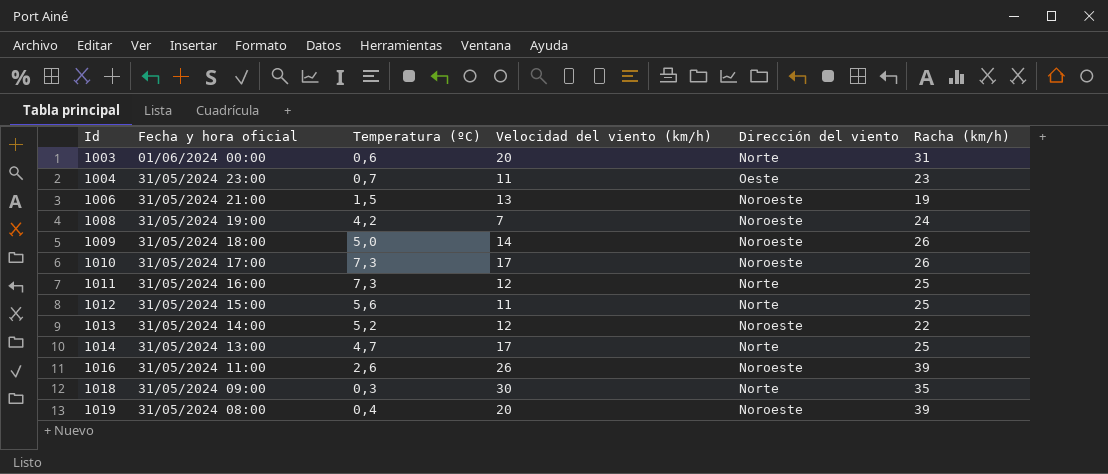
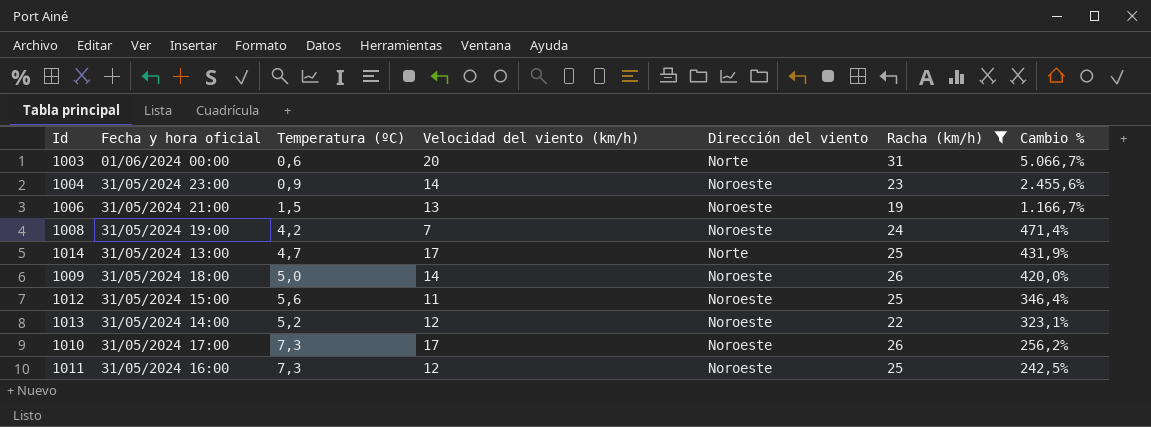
filter: none -> Racha (km/h) <= 31
row order: Id ascending -> Cambio % descending
column Cambio % | formula: none -> ([Racha (km/h)] - [Temperatura (ºC)]) / [Temperatura (ºC)]
1004 | Temperatura (ºC): 0,7 -> 0,9
1004 | Velocidad del viento (km/h): 11 -> 14
1004 | Dirección del viento: Oeste -> Noroeste
1012 | Dirección del viento: Norte -> Noroeste
1011 | Dirección del viento: Norte -> Noroeste

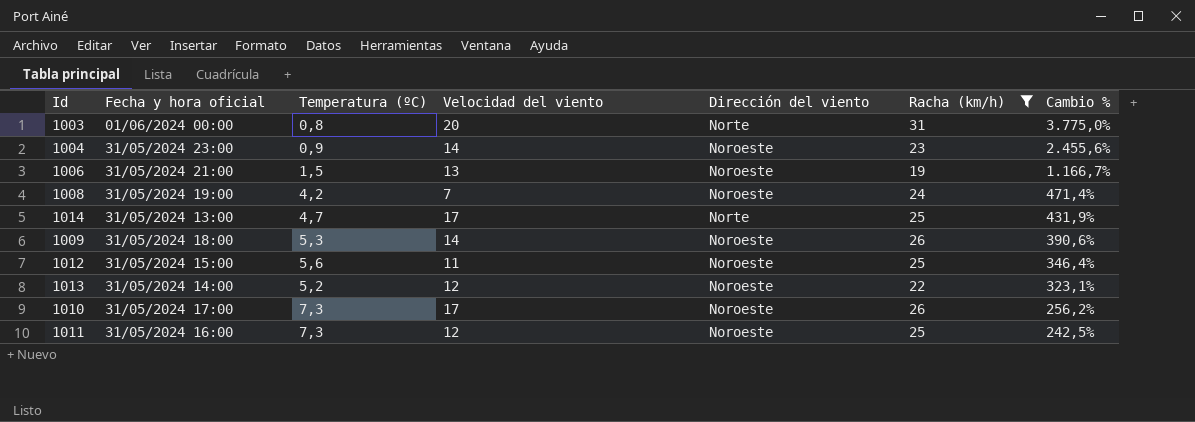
column name: Velocidad del viento (km/h) -> Velocidad del viento
1003 | Temperatura (ºC): 0,6 -> 0,8
1003 | Cambio %: 5.066,7% -> 3.775,0%
1009 | Temperatura (ºC): 5,0 -> 5,3
1009 | Cambio %: 420,0% -> 390,6%

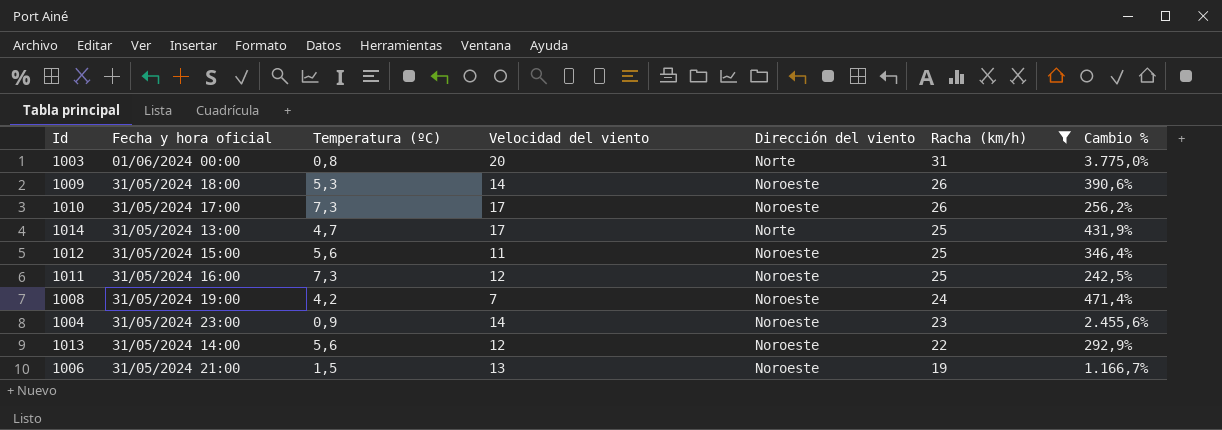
row order: Cambio % descending -> Racha (km/h) descending
1013 | Temperatura (ºC): 5,2 -> 5,6
1013 | Cambio %: 323,1% -> 292,9%

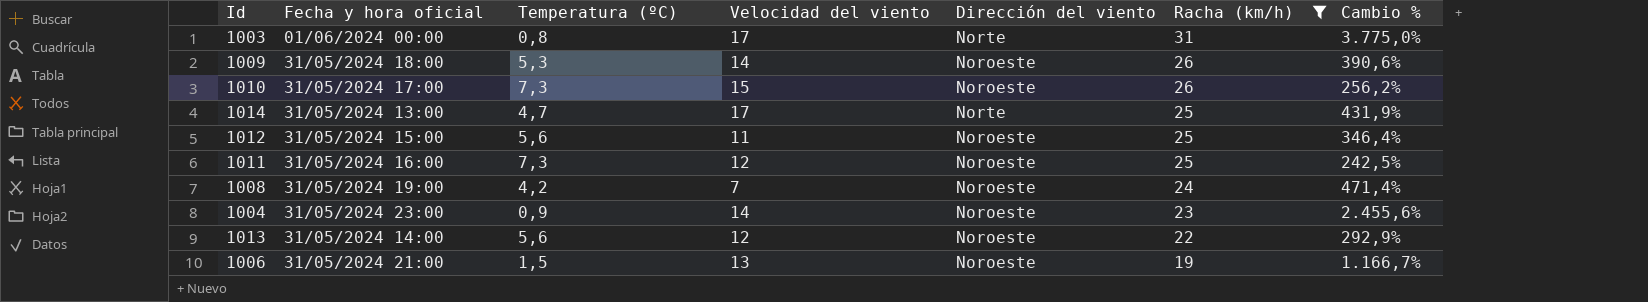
1003 | Velocidad del viento: 20 -> 17
1010 | Velocidad del viento: 17 -> 15

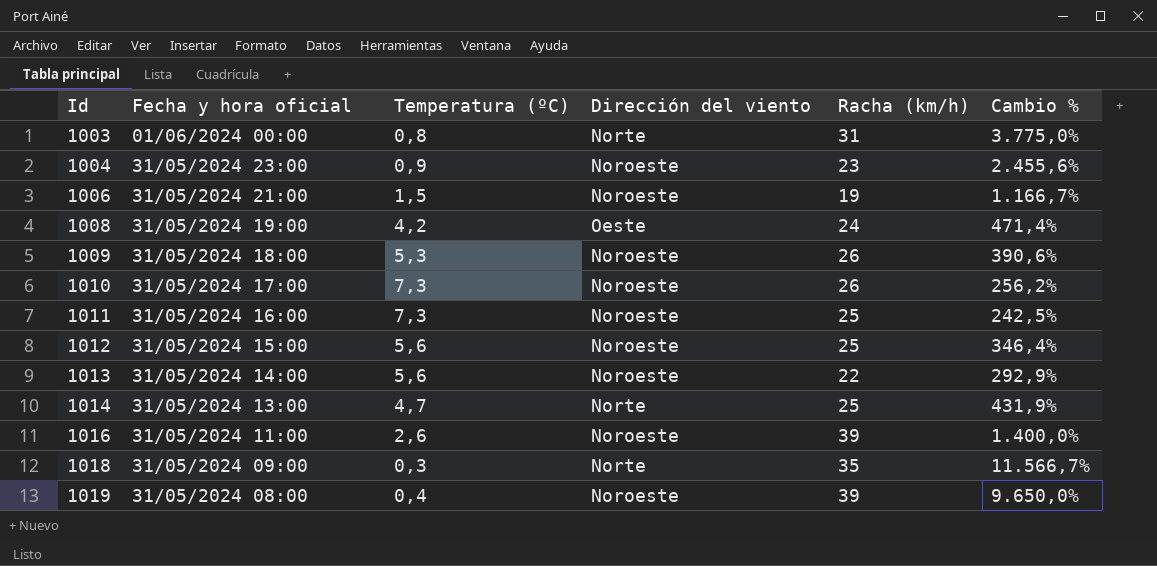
filter: Racha (km/h) <= 31 -> none
row order: Racha (km/h) descending -> Id ascending
column Velocidad del viento | position: 4 -> none
1008 | Dirección del viento: Noroeste -> Oeste

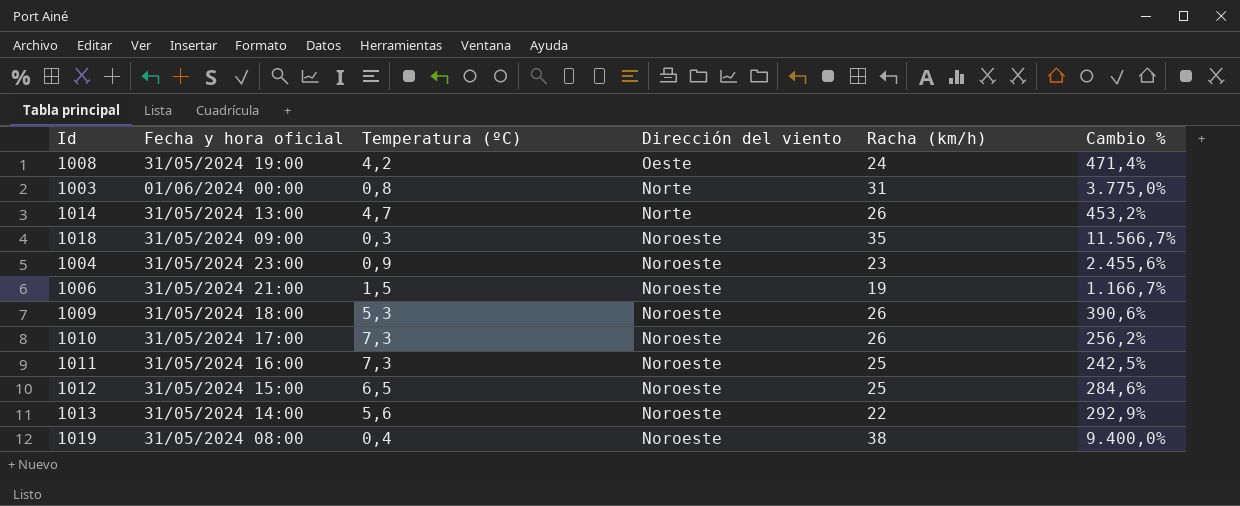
row order: Id ascending -> Dirección del viento descending
row 1016: 31/05/2024 11:00 | 2,6 | Noroeste | 39 | 1.400,0% -> none
1014 | Racha (km/h): 25 -> 26
1014 | Cambio %: 431,9% -> 453,2%
1018 | Dirección del viento: Norte -> Noroeste
1012 | Temperatura (ºC): 5,6 -> 6,5
1012 | Cambio %: 346,4% -> 284,6%
1019 | Racha (km/h): 39 -> 38
1019 | Cambio %: 9.650,0% -> 9.400,0%

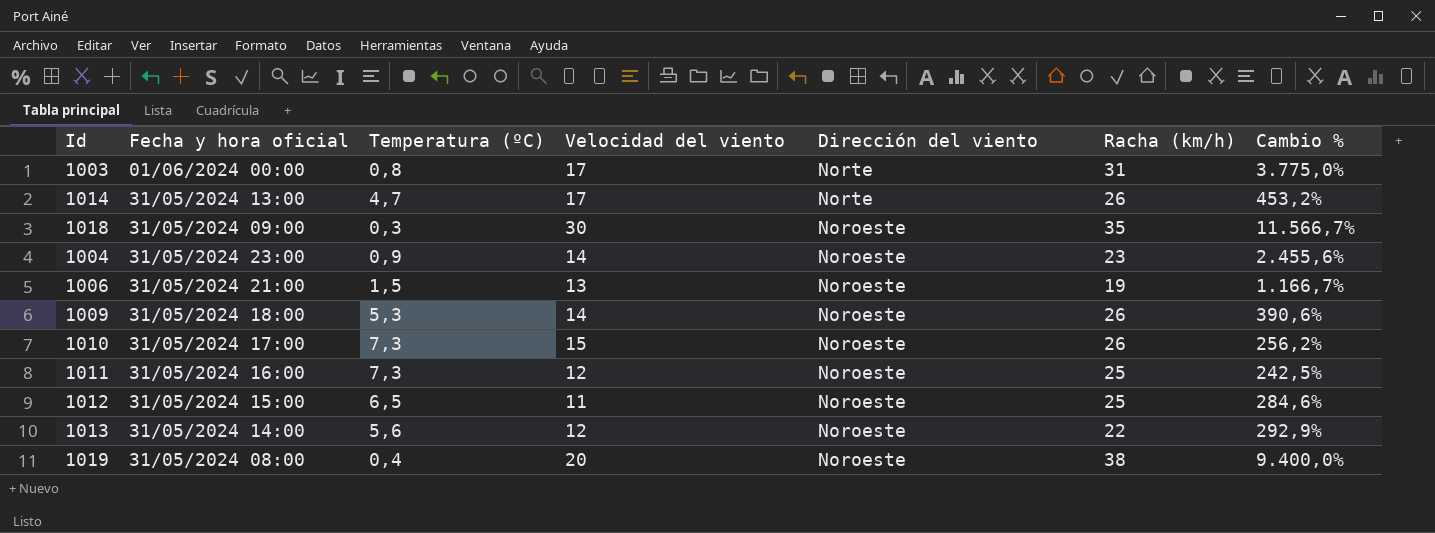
column Velocidad del viento | position: none -> 4
row 1008: 31/05/2024 19:00 | 4,2 | Oeste | 24 | 471,4% -> none

